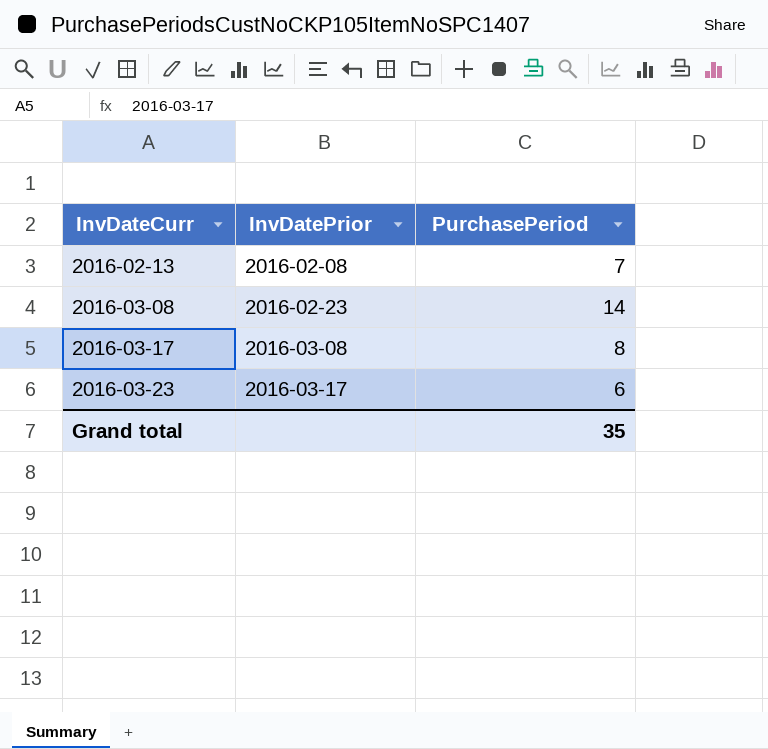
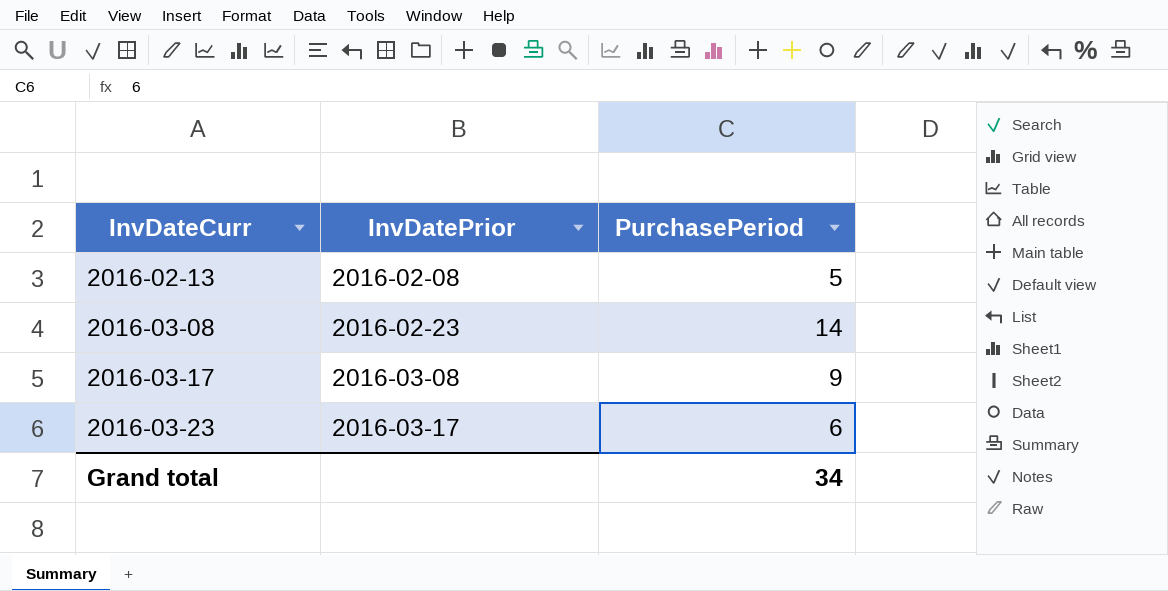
2016-02-13 | PurchasePeriod: 7 -> 5
2016-03-17 | PurchasePeriod: 8 -> 9
Grand total | PurchasePeriod: 35 -> 34

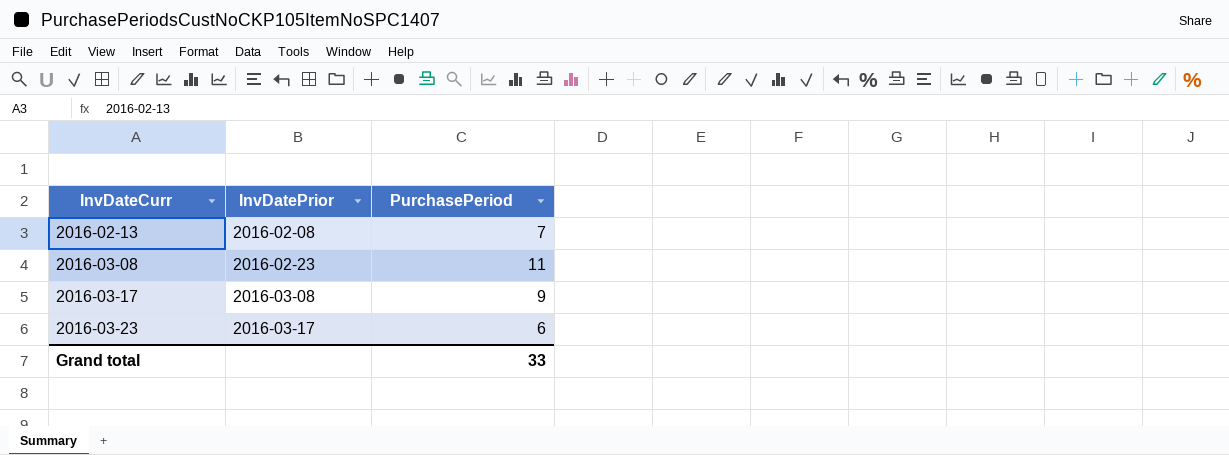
2016-02-13 | PurchasePeriod: 5 -> 7
2016-03-08 | PurchasePeriod: 14 -> 11
Grand total | PurchasePeriod: 34 -> 33

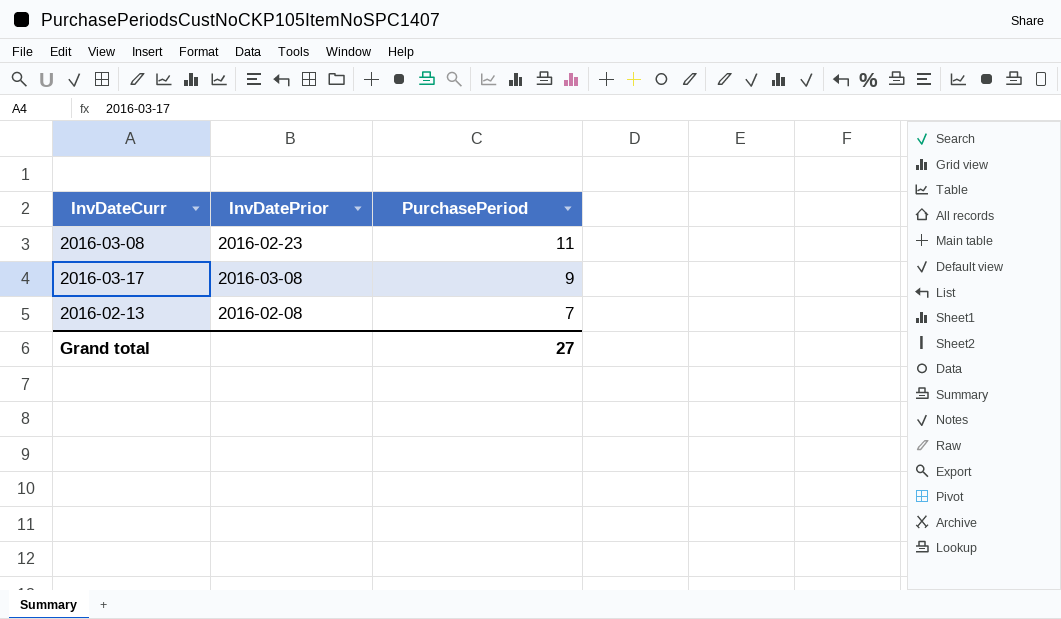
row order: InvDateCurr ascending -> PurchasePeriod descending
row 2016-03-23: 2016-03-17 | 6 -> none
Grand total | PurchasePeriod: 33 -> 27

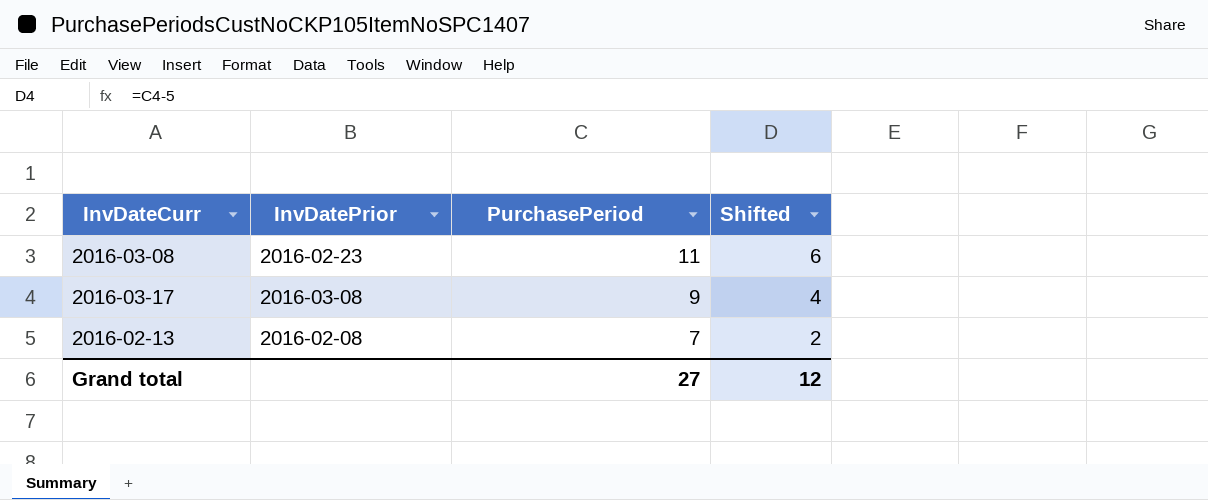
column Shifted | formula: none -> [PurchasePeriod] - 5

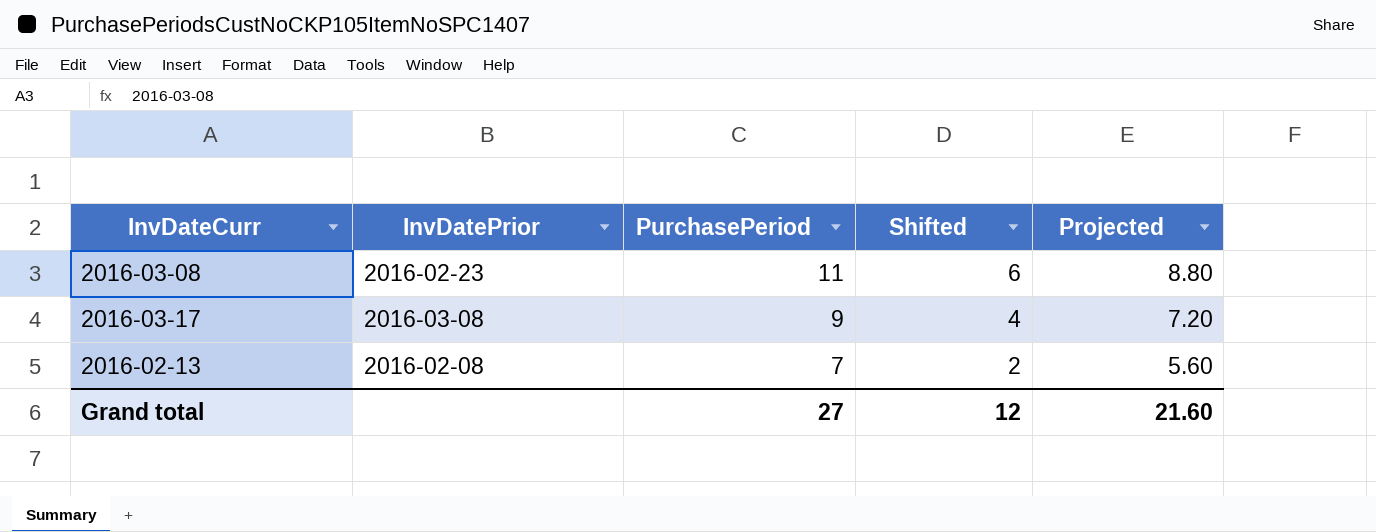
column Projected | formula: none -> [PurchasePeriod] * 0.8

